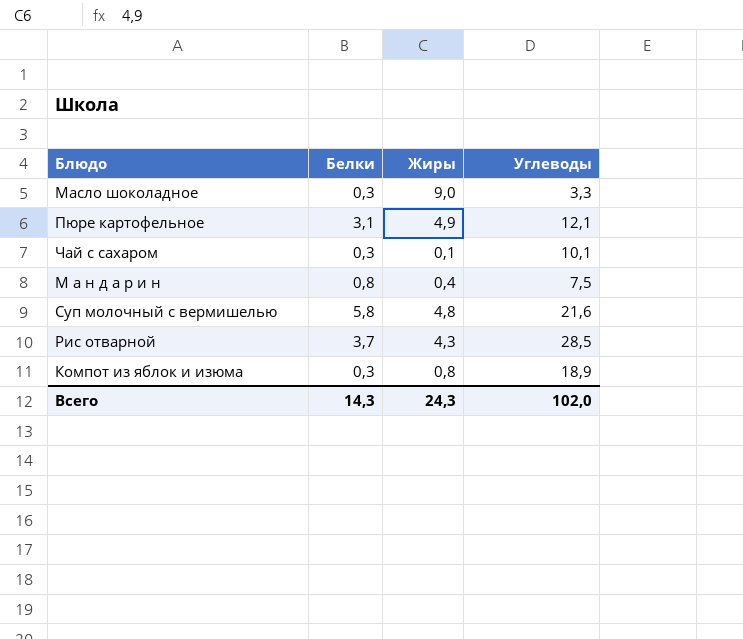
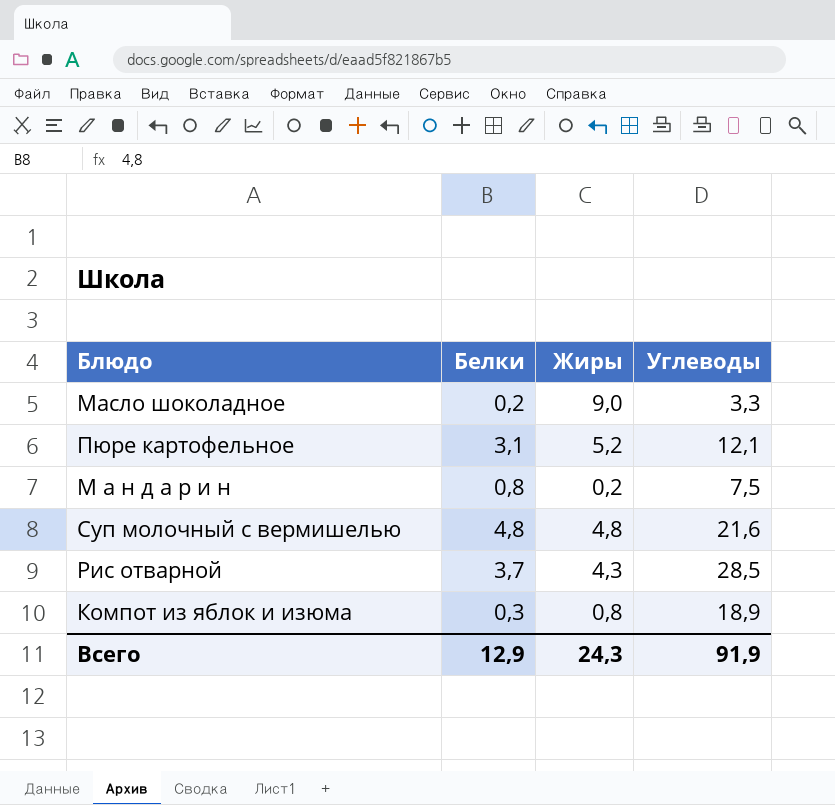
row Чай с сахаром: 0,3 | 0,1 | 10,1 -> none
Масло шоколадное | Белки: 0,3 -> 0,2
Пюре картофельное | Жиры: 4,9 -> 5,2
М а н д а р и н | Жиры: 0,4 -> 0,2
Суп молочный с вермишелью | Белки: 5,8 -> 4,8
Всего | Белки: 14,3 -> 12,9
Всего | Углеводы: 102,0 -> 91,9

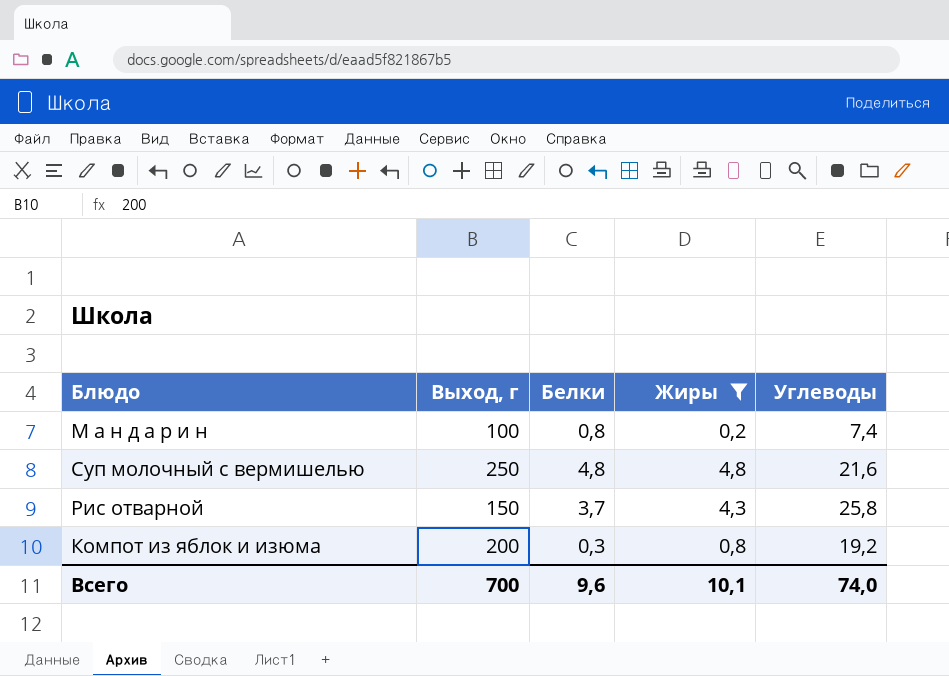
filter: none -> Жиры <= 4,8
column Выход, г | position: none -> 2
М а н д а р и н | Углеводы: 7,5 -> 7,4
Рис отварной | Углеводы: 28,5 -> 25,8
Компот из яблок и изюма | Углеводы: 18,9 -> 19,2
Всего | Белки: 12,9 -> 9,6
Всего | Жиры: 24,3 -> 10,1
Всего | Углеводы: 91,9 -> 74,0

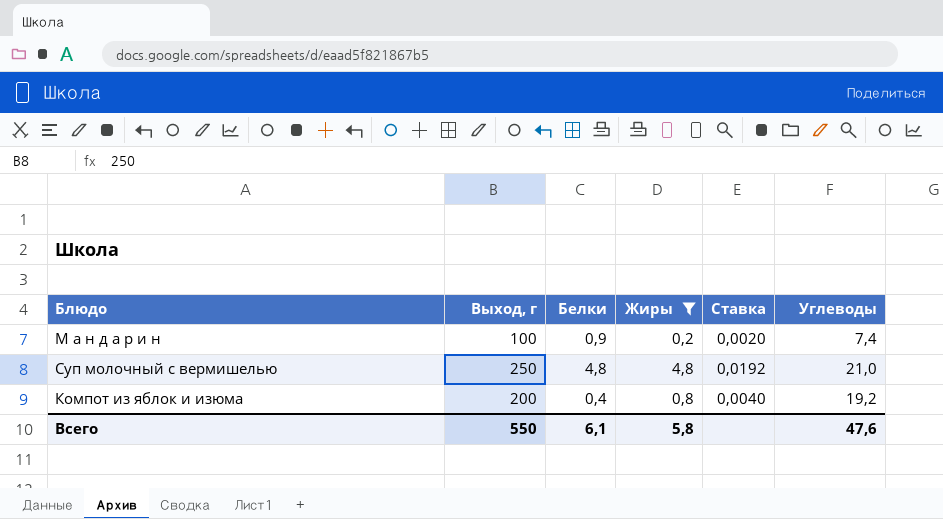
column Ставка | formula: none -> [Жиры] / [Выход, г]
row Рис отварной: 150 | 3,7 | 4,3 | 25,8 -> none
М а н д а р и н | Белки: 0,8 -> 0,9
Суп молочный с вермишелью | Углеводы: 21,6 -> 21,0
Компот из яблок и изюма | Белки: 0,3 -> 0,4
Всего | Выход, г: 700 -> 550
Всего | Белки: 9,6 -> 6,1
Всего | Жиры: 10,1 -> 5,8
Всего | Углеводы: 74,0 -> 47,6

